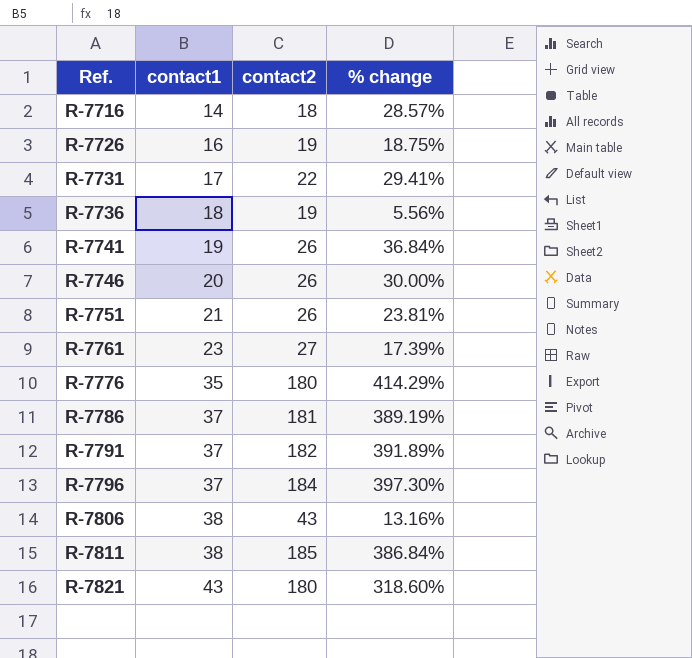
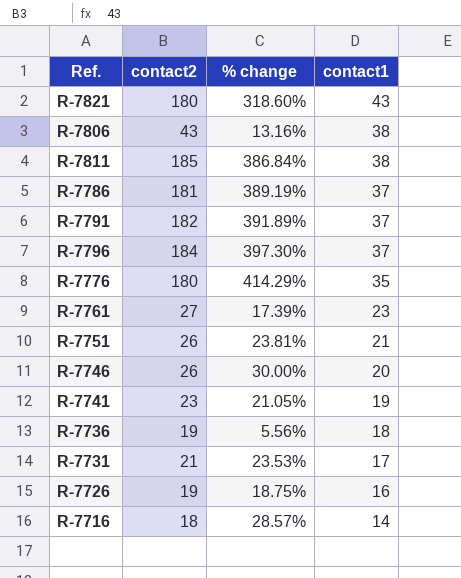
row order: Ref. ascending -> contact1 descending
column contact1 | position: 2 -> 4
R-7741 | contact2: 26 -> 23
R-7741 | % change: 36.84% -> 21.05%
R-7731 | contact2: 22 -> 21
R-7731 | % change: 29.41% -> 23.53%

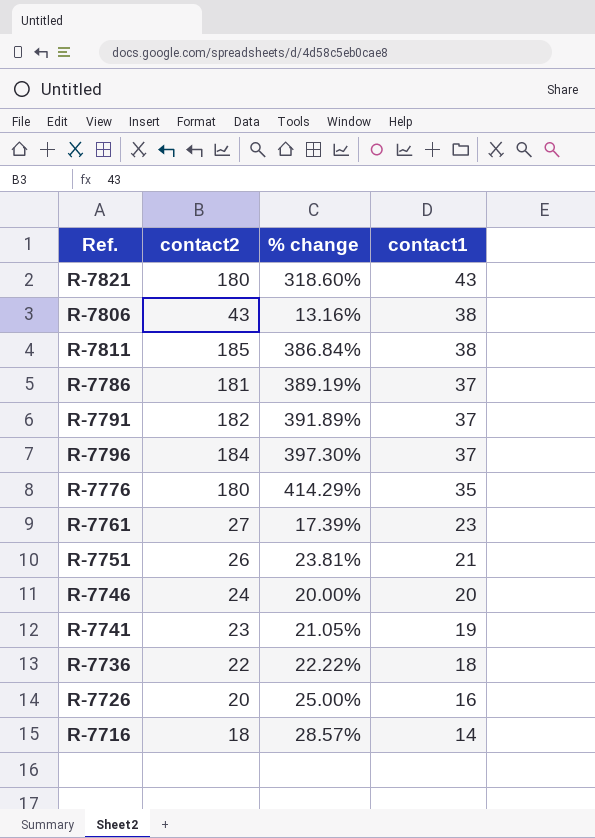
row R-7731: 21 | 23.53% | 17 -> none
R-7746 | contact2: 26 -> 24
R-7746 | % change: 30.00% -> 20.00%
R-7736 | contact2: 19 -> 22
R-7736 | % change: 5.56% -> 22.22%
R-7726 | contact2: 19 -> 20
R-7726 | % change: 18.75% -> 25.00%

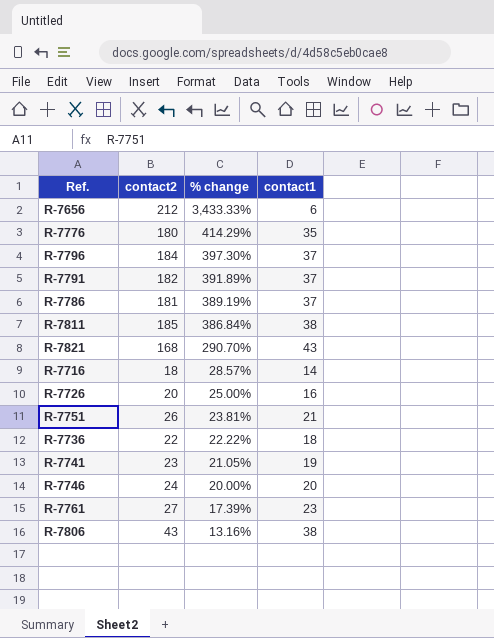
row order: contact1 descending -> % change descending
row R-7656: none -> 212 | 3,433.33% | 6
R-7821 | contact2: 180 -> 168
R-7821 | % change: 318.60% -> 290.70%

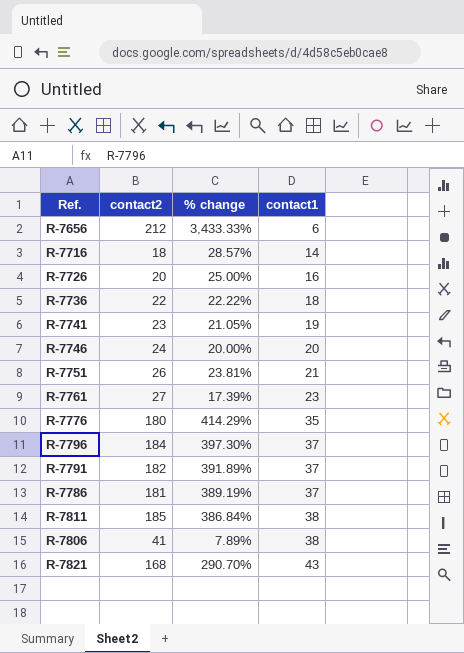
row order: % change descending -> contact1 ascending
R-7806 | contact2: 43 -> 41
R-7806 | % change: 13.16% -> 7.89%

